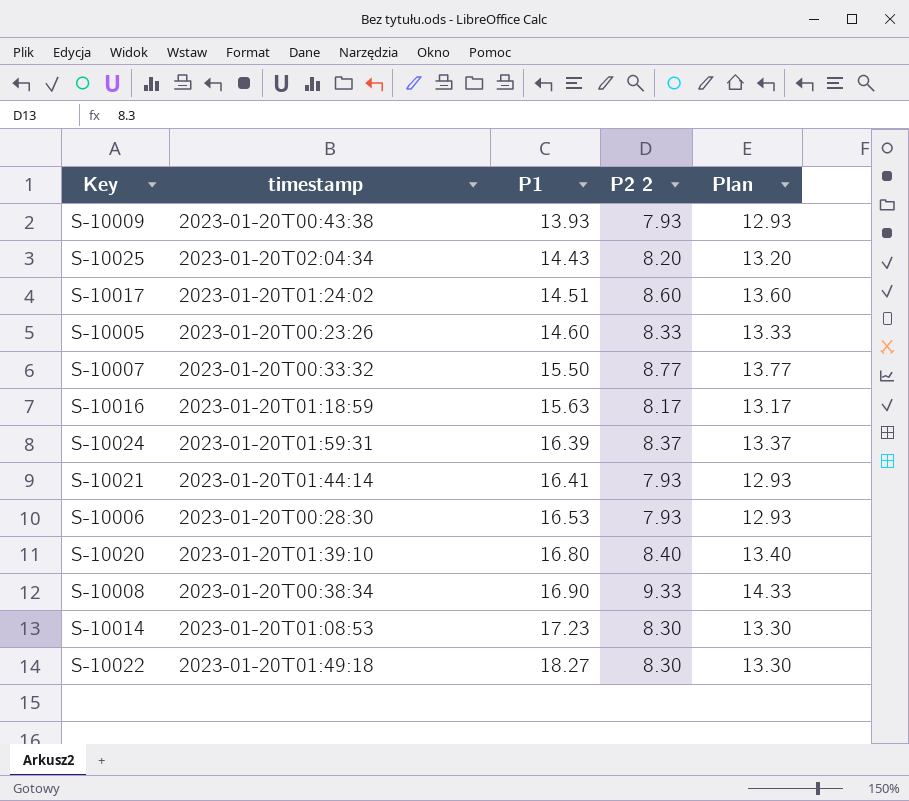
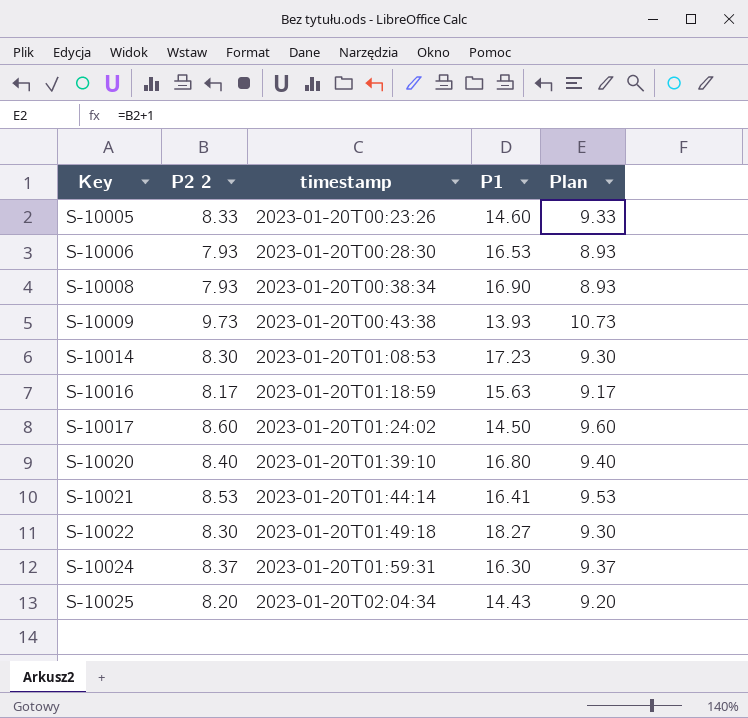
row order: P1 ascending -> Key ascending
column P2 2 | position: 4 -> 2
column Plan | formula: [P2 2] + 5 -> [P2 2] + 1
row S-10007: 2023-01-20T00:33:32 | 15.50 | 8.77 | 13.77 -> none
S-10008 | P2 2: 9.33 -> 7.93
S-10009 | P2 2: 7.93 -> 9.73
S-10017 | P1: 14.51 -> 14.50
S-10021 | P2 2: 7.93 -> 8.53
S-10024 | P1: 16.39 -> 16.30

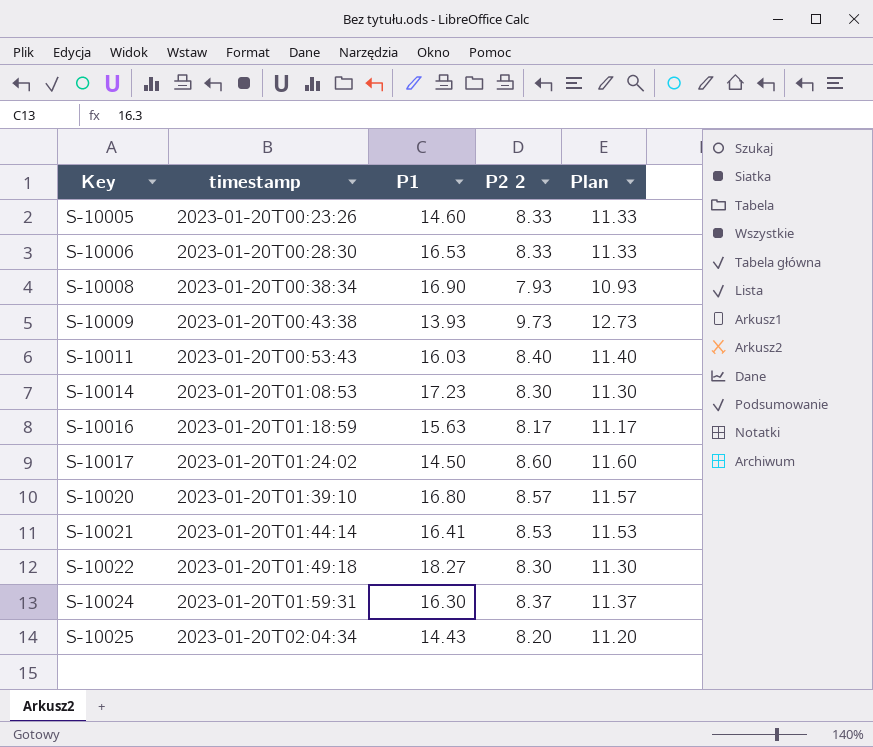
column P2 2 | position: 2 -> 4
column Plan | formula: [P2 2] + 1 -> [P2 2] + 3
S-10006 | P2 2: 7.93 -> 8.33
row S-10011: none -> 2023-01-20T00:53:43 | 16.03 | 8.40 | 11.40
S-10020 | P2 2: 8.40 -> 8.57

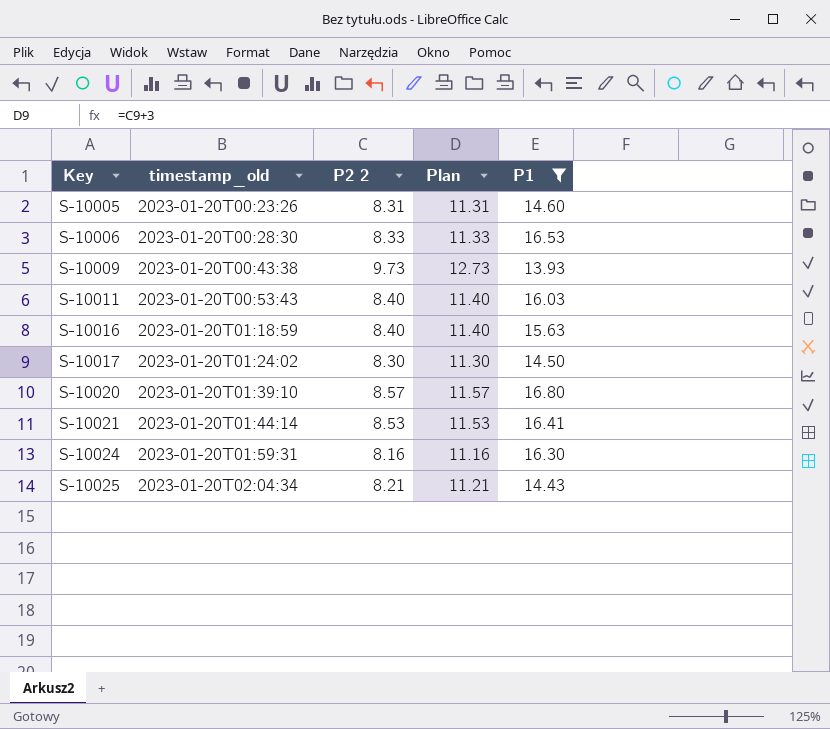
filter: none -> P1 <= 16.80
column name: timestamp -> timestamp_old
column P1 | position: 3 -> 5
S-10005 | P2 2: 8.33 -> 8.31
S-10005 | Plan: 11.33 -> 11.31
S-10016 | P2 2: 8.17 -> 8.40
S-10016 | Plan: 11.17 -> 11.40
S-10017 | P2 2: 8.60 -> 8.30
S-10017 | Plan: 11.60 -> 11.30
S-10024 | P2 2: 8.37 -> 8.16
S-10024 | Plan: 11.37 -> 11.16
S-10025 | P2 2: 8.20 -> 8.21
S-10025 | Plan: 11.20 -> 11.21

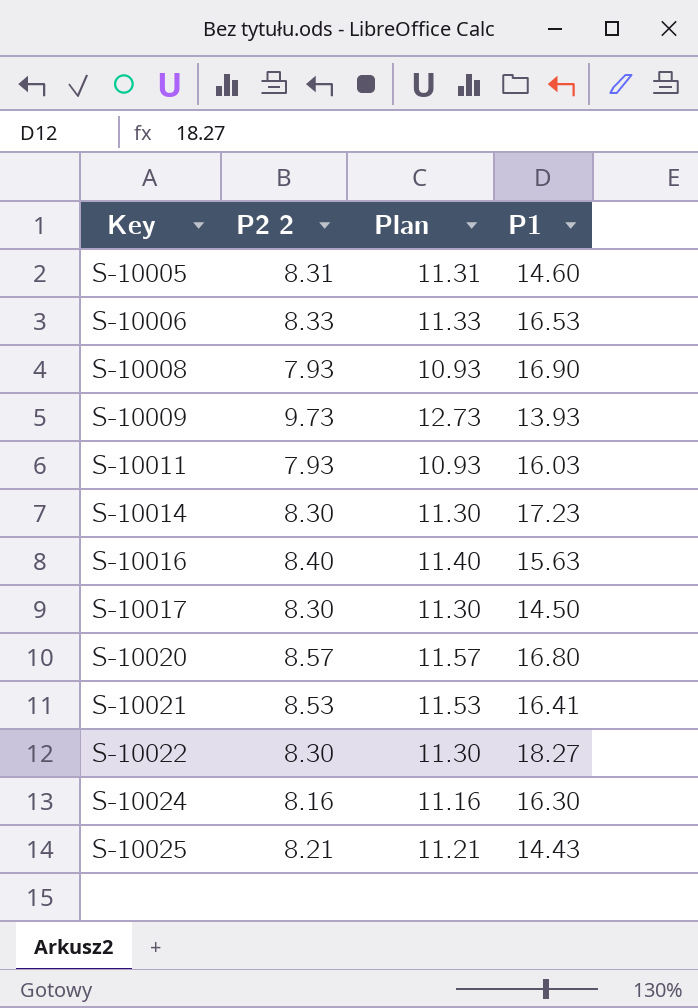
filter: P1 <= 16.80 -> none
column timestamp_old | position: 2 -> none
S-10011 | P2 2: 8.40 -> 7.93
S-10011 | Plan: 11.40 -> 10.93

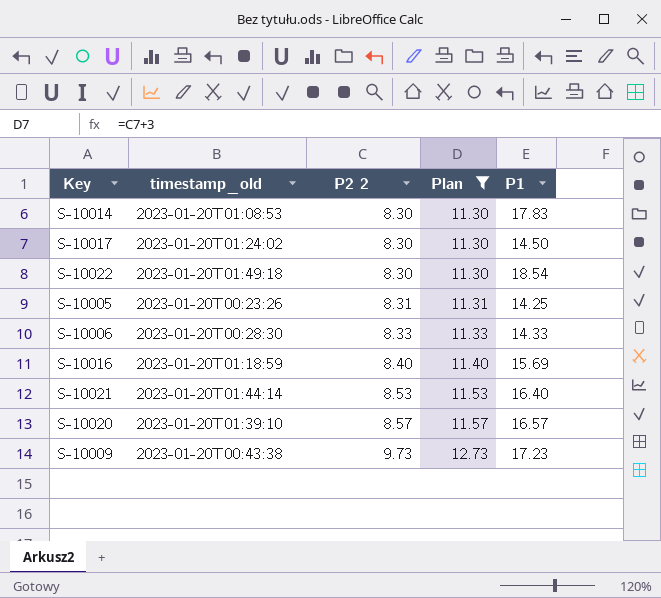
filter: none -> Plan >= 11.30
row order: Key ascending -> P2 2 ascending
column timestamp_old | position: none -> 2
S-10014 | P1: 17.23 -> 17.83
S-10022 | P1: 18.27 -> 18.54
S-10005 | P1: 14.60 -> 14.25
S-10006 | P1: 16.53 -> 14.33
S-10016 | P1: 15.63 -> 15.69
S-10021 | P1: 16.41 -> 16.40
S-10020 | P1: 16.80 -> 16.57
S-10009 | P1: 13.93 -> 17.23

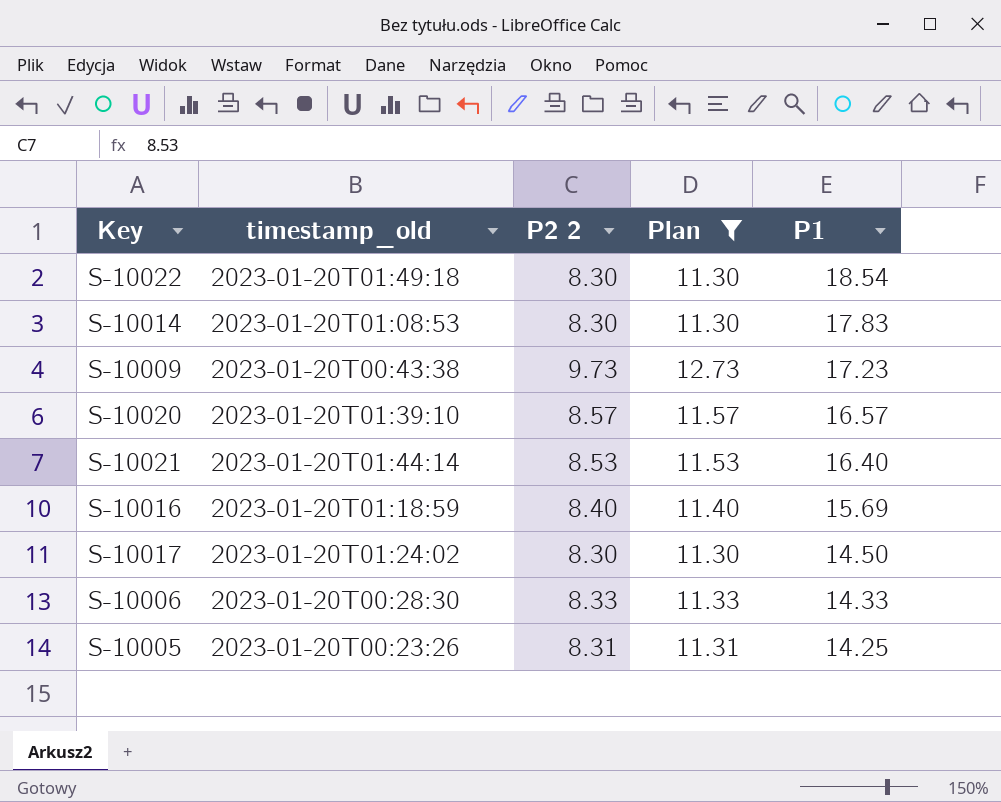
row order: P2 2 ascending -> P1 descending

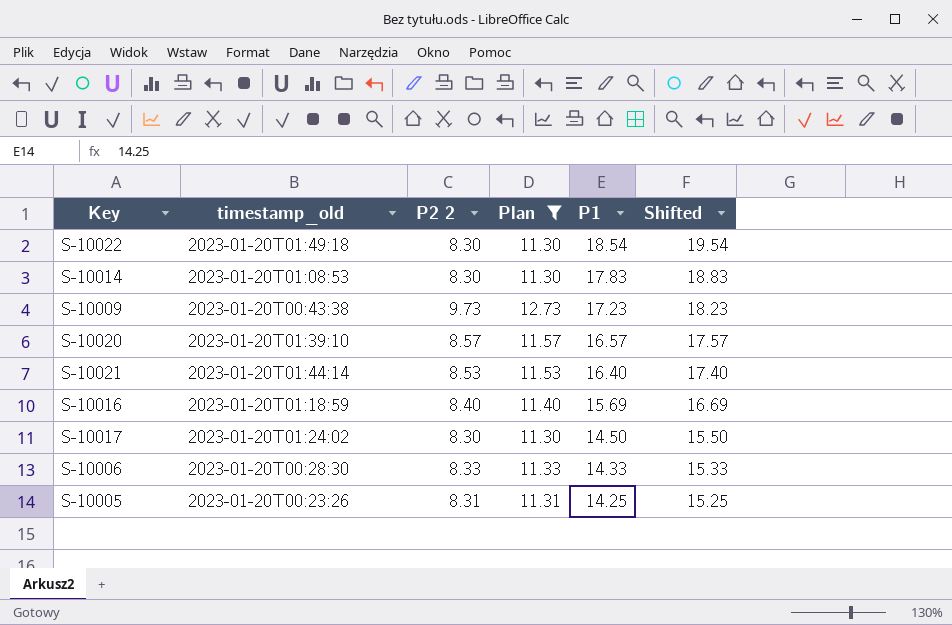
column Shifted | formula: none -> [P1] + 1

